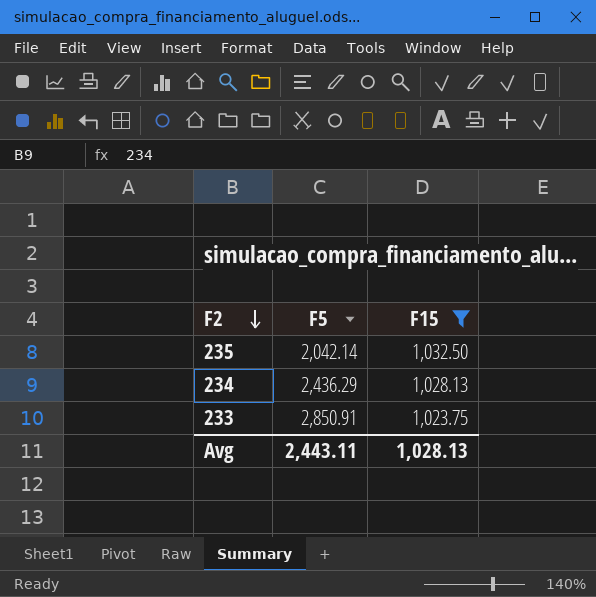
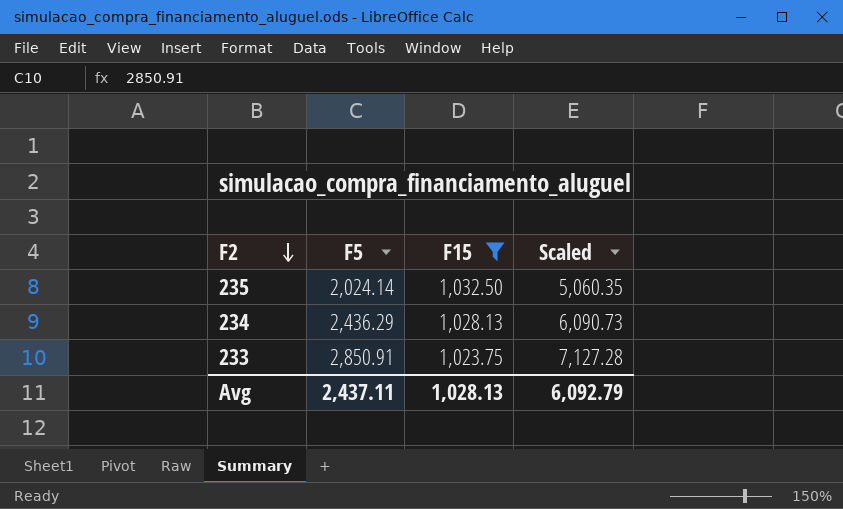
column Scaled | formula: none -> [F5] * 2.5
235 | F5: 2,042.14 -> 2,024.14
Avg | F5: 2,443.11 -> 2,437.11

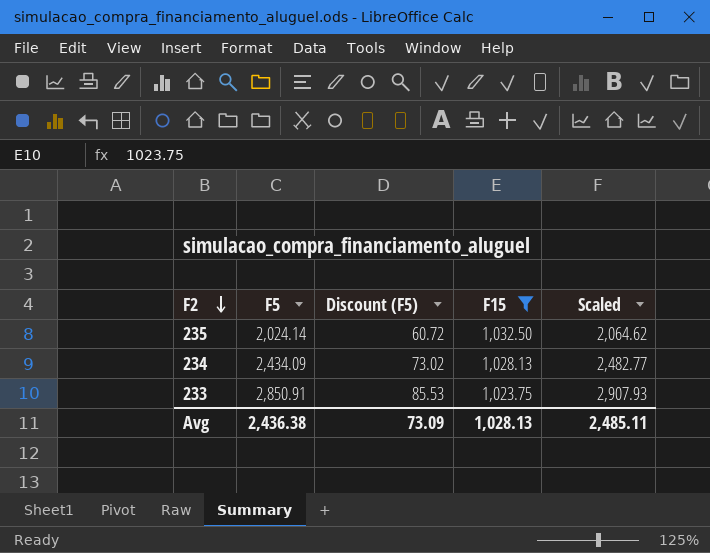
column Discount (F5) | formula: none -> [F5] * 0.03
column Scaled | formula: [F5] * 2.5 -> [F5] * 1.02
234 | F5: 2,436.29 -> 2,434.09
Avg | F5: 2,437.11 -> 2,436.38
Avg | Scaled: 6,092.79 -> 2,485.11

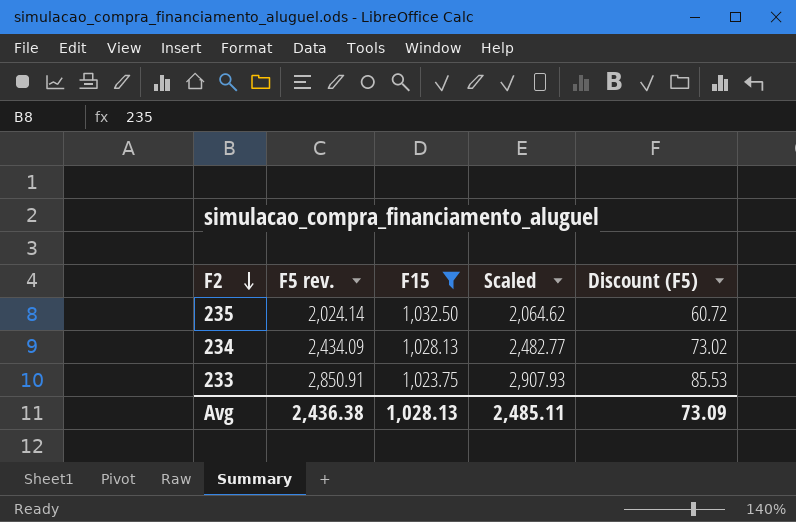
column name: F5 -> F5 rev.
column Discount (F5) | position: 3 -> 5

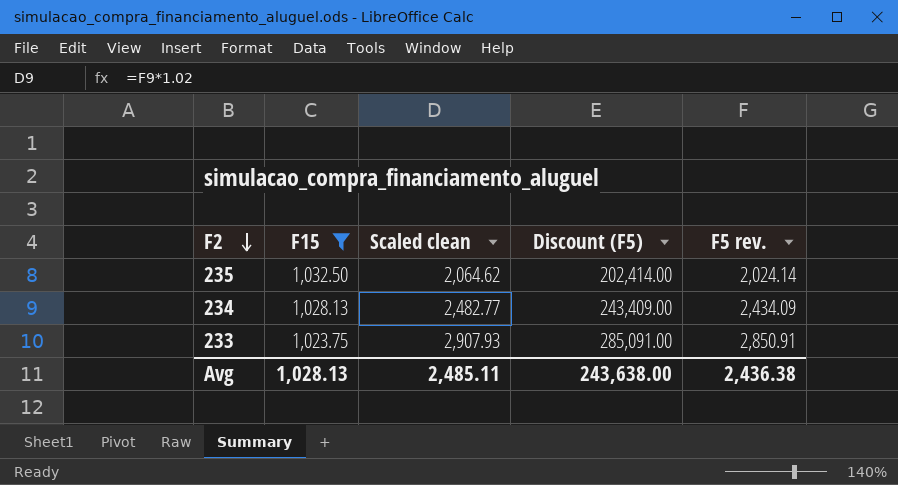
column name: Scaled -> Scaled clean
column Discount (F5) | formula: [F5 rev.] * 0.03 -> [F5 rev.] * 100
column F5 rev. | position: 2 -> 5
Avg | Discount (F5): 73.09 -> 243,638.00

